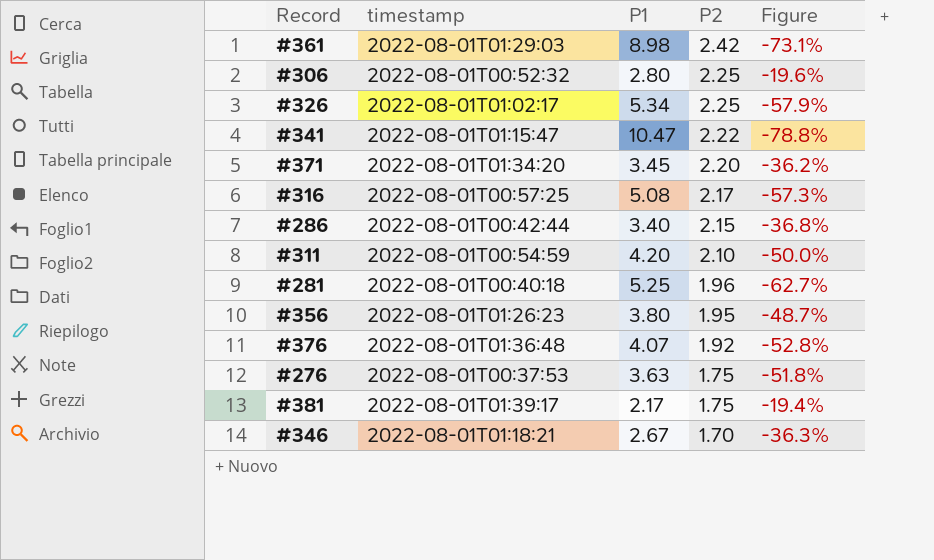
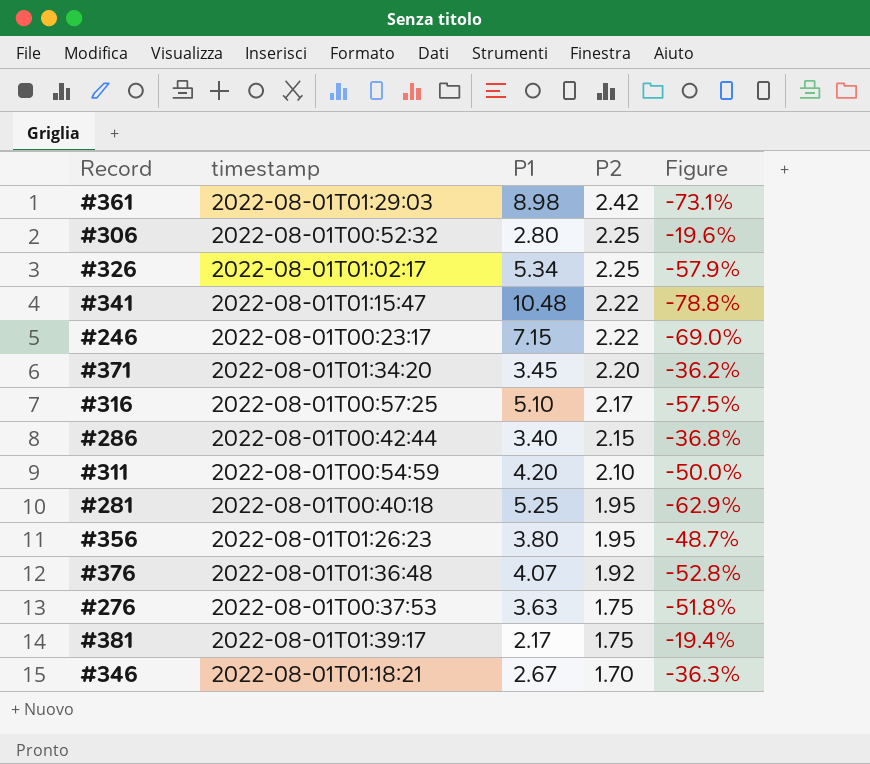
#341 | P1: 10.47 -> 10.48
row #246: none -> 2022-08-01T00:23:17 | 7.15 | 2.22 | -69.0%
#316 | P1: 5.08 -> 5.10
#316 | Figure: -57.3% -> -57.5%
#281 | P2: 1.96 -> 1.95
#281 | Figure: -62.7% -> -62.9%

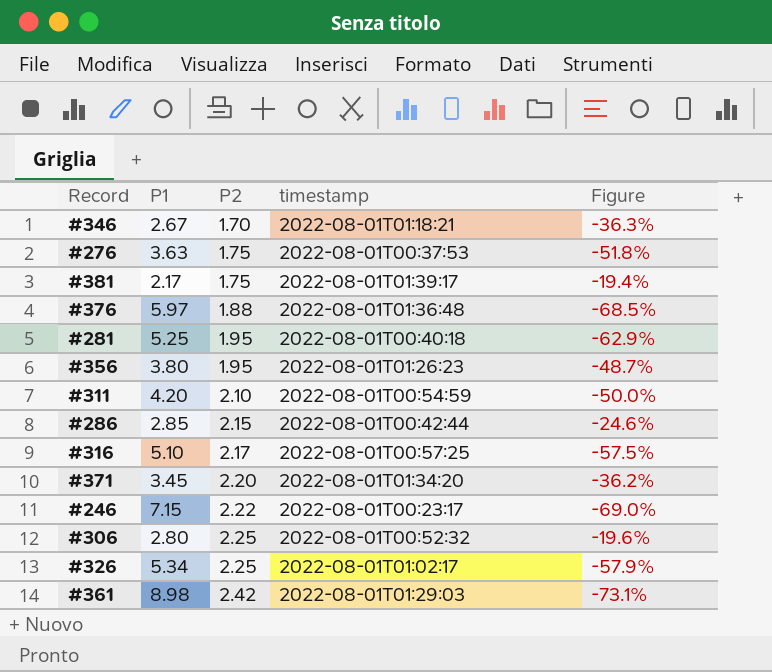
row order: P2 descending -> P2 ascending
column timestamp | position: 2 -> 4
row #341: 2022-08-01T01:15:47 | 10.48 | 2.22 | -78.8% -> none
#376 | P1: 4.07 -> 5.97
#376 | P2: 1.92 -> 1.88
#376 | Figure: -52.8% -> -68.5%
#286 | P1: 3.40 -> 2.85
#286 | Figure: -36.8% -> -24.6%

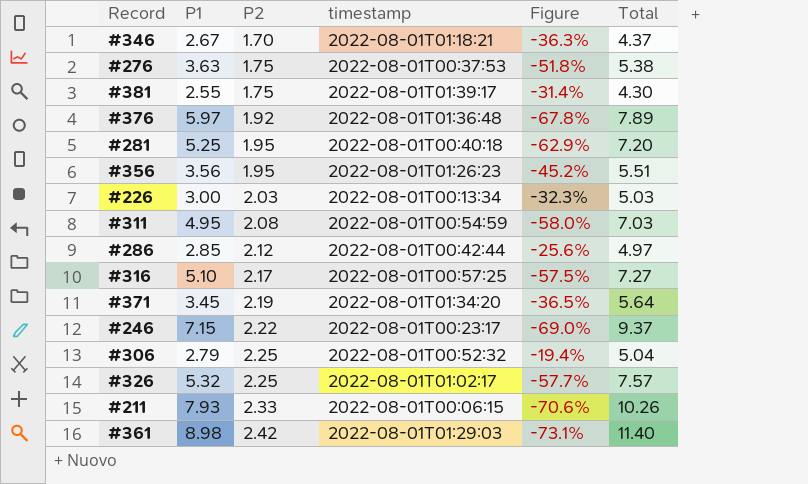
column Total | formula: none -> [P1] + [P2]
#381 | P1: 2.17 -> 2.55
#381 | Figure: -19.4% -> -31.4%
#376 | P2: 1.88 -> 1.92
#376 | Figure: -68.5% -> -67.8%
#356 | P1: 3.80 -> 3.56
#356 | Figure: -48.7% -> -45.2%
row #226: none -> 3.00 | 2.03 | 2022-08-01T00:13:34 | -32.3% | 5.03
#311 | P1: 4.20 -> 4.95
#311 | P2: 2.10 -> 2.08
#311 | Figure: -50.0% -> -58.0%
#286 | P2: 2.15 -> 2.12
#286 | Figure: -24.6% -> -25.6%
#371 | P2: 2.20 -> 2.19
#371 | Figure: -36.2% -> -36.5%
#306 | P1: 2.80 -> 2.79
#306 | Figure: -19.6% -> -19.4%
#326 | P1: 5.34 -> 5.32
#326 | Figure: -57.9% -> -57.7%
row #211: none -> 7.93 | 2.33 | 2022-08-01T00:06:15 | -70.6% | 10.26

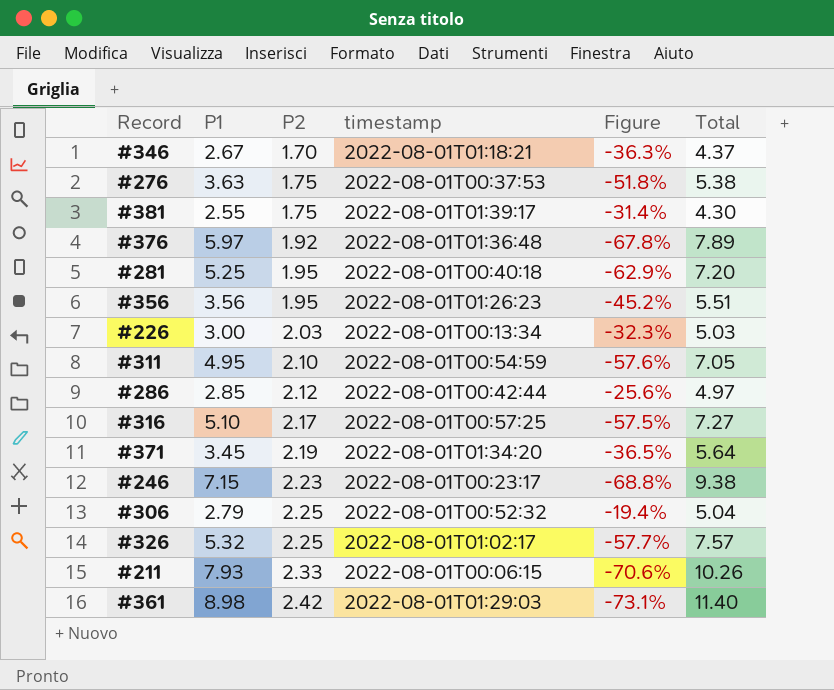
#311 | P2: 2.08 -> 2.10
#311 | Figure: -58.0% -> -57.6%
#311 | Total: 7.03 -> 7.05
#246 | P2: 2.22 -> 2.23
#246 | Figure: -69.0% -> -68.8%
#246 | Total: 9.37 -> 9.38

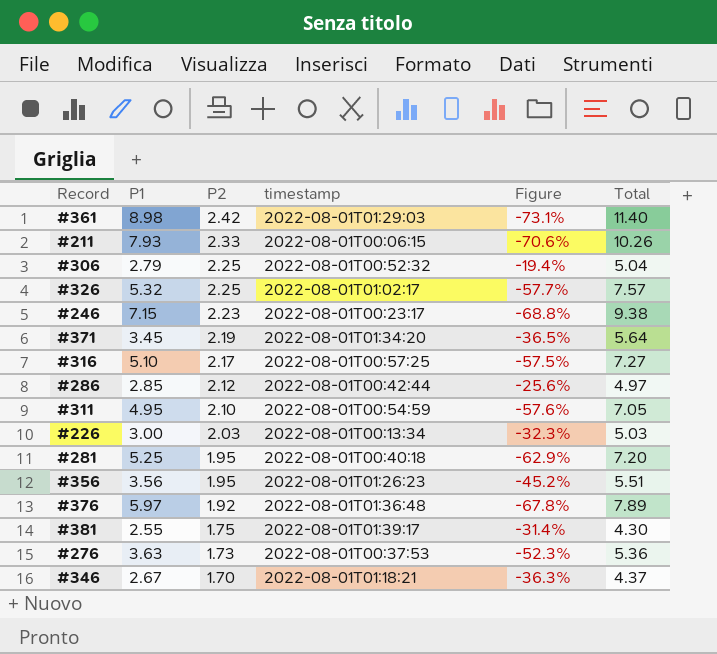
row order: P2 ascending -> P2 descending
#276 | P2: 1.75 -> 1.73
#276 | Figure: -51.8% -> -52.3%
#276 | Total: 5.38 -> 5.36

